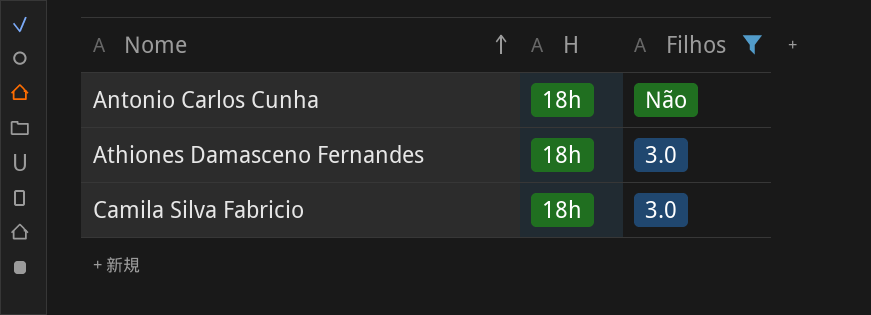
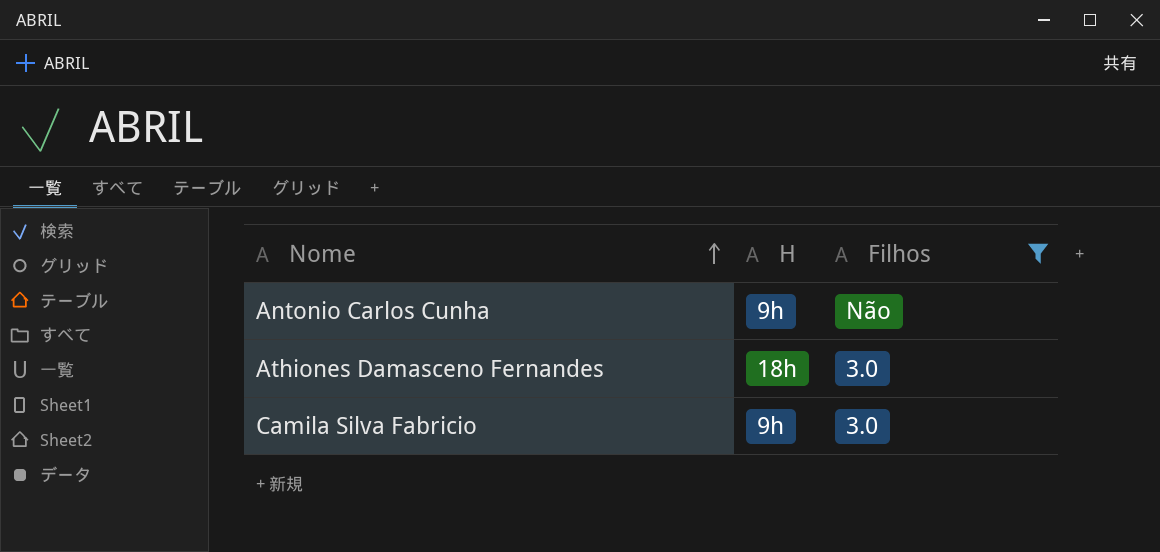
Antonio Carlos Cunha | H: 18h -> 9h
Camila Silva Fabricio | H: 18h -> 9h

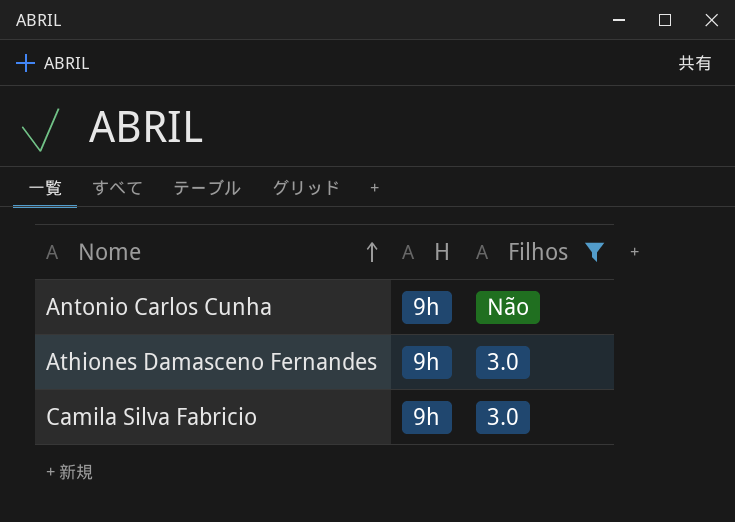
Athiones Damasceno Fernandes | H: 18h -> 9h

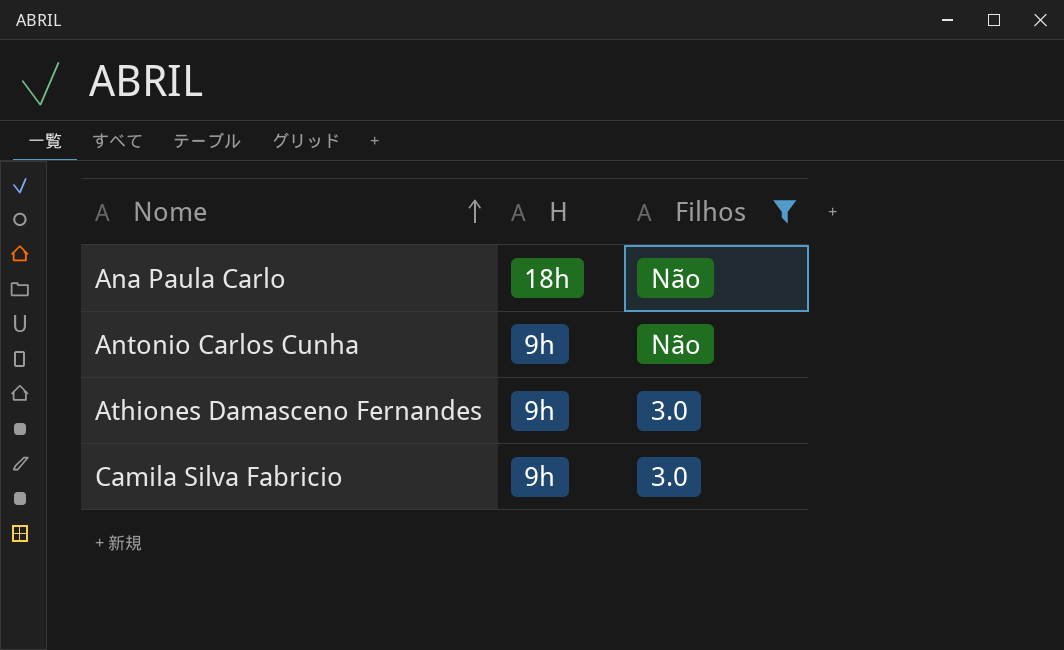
row Ana Paula Carlo: none -> 18h | Não

